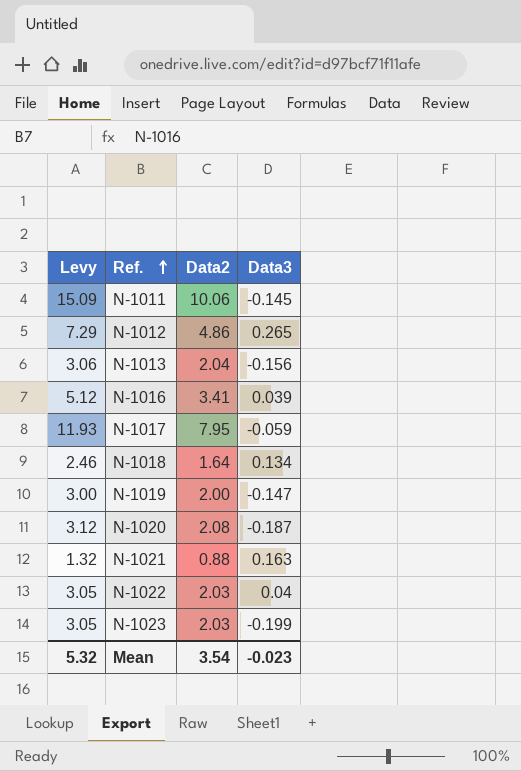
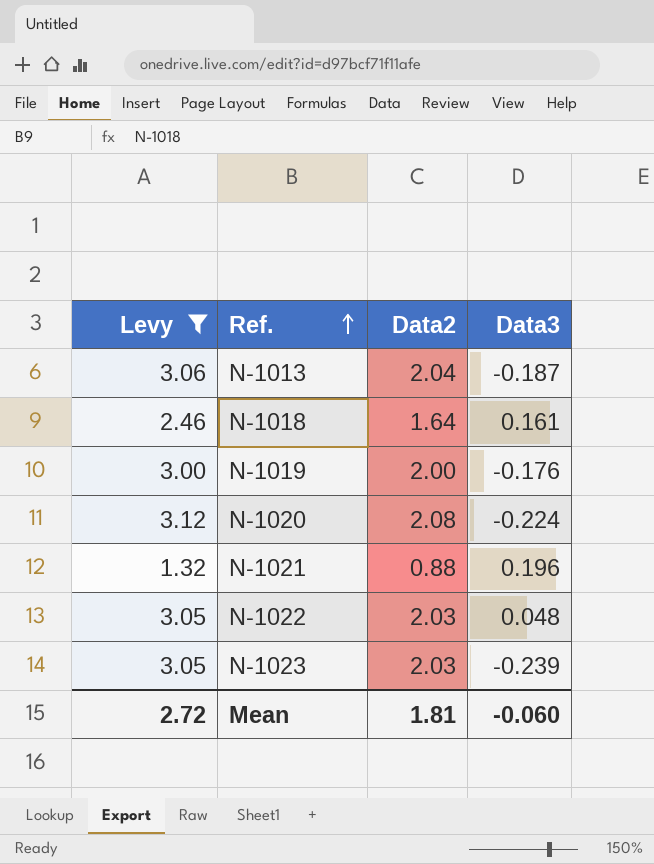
filter: none -> Levy <= 3.12
N-1013 | Data3: -0.156 -> -0.187
N-1018 | Data3: 0.134 -> 0.161
N-1019 | Data3: -0.147 -> -0.176
N-1020 | Data3: -0.187 -> -0.224
N-1021 | Data3: 0.163 -> 0.196
N-1022 | Data3: 0.04 -> 0.048
N-1023 | Data3: -0.199 -> -0.239
Mean | Levy: 5.32 -> 2.72
Mean | Data2: 3.54 -> 1.81
Mean | Data3: -0.023 -> -0.060

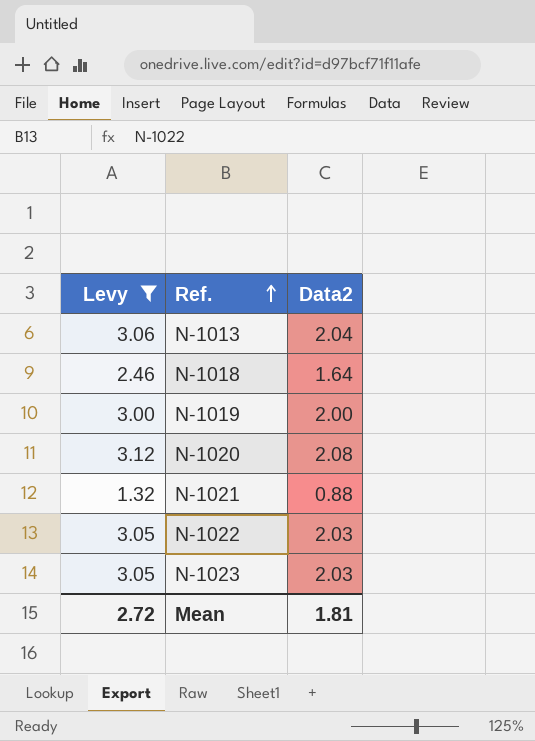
column Data3 | position: 4 -> none

